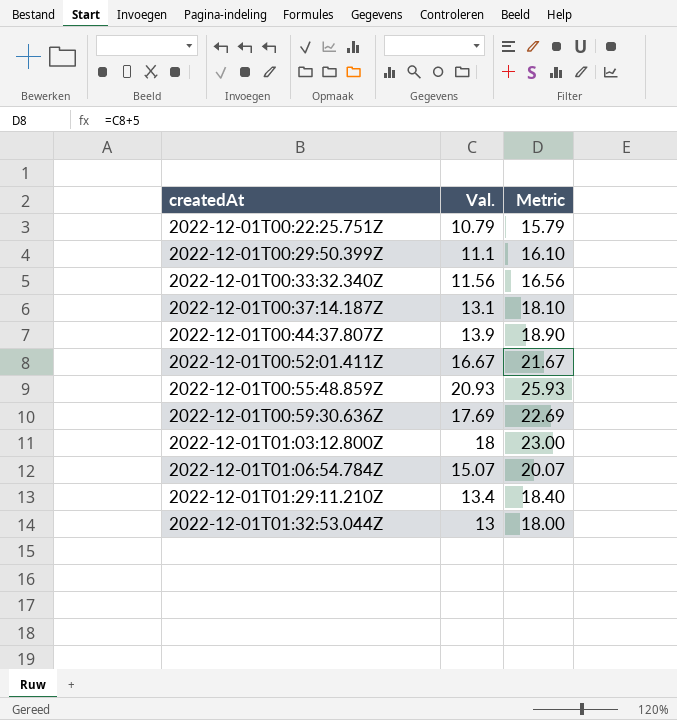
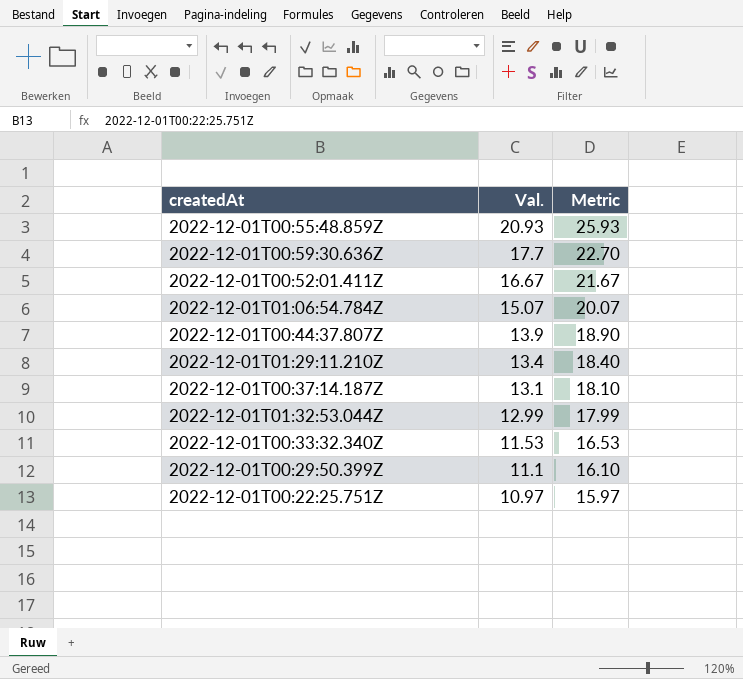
row order: createdAt ascending -> Val. descending
row 2022-12-01T01:03:12.800Z: 18 | 23.00 -> none
2022-12-01T00:59:30.636Z | Val.: 17.69 -> 17.7
2022-12-01T00:59:30.636Z | Metric: 22.69 -> 22.70
2022-12-01T01:32:53.044Z | Val.: 13 -> 12.99
2022-12-01T01:32:53.044Z | Metric: 18.00 -> 17.99
2022-12-01T00:33:32.340Z | Val.: 11.56 -> 11.53
2022-12-01T00:33:32.340Z | Metric: 16.56 -> 16.53
2022-12-01T00:22:25.751Z | Val.: 10.79 -> 10.97
2022-12-01T00:22:25.751Z | Metric: 15.79 -> 15.97

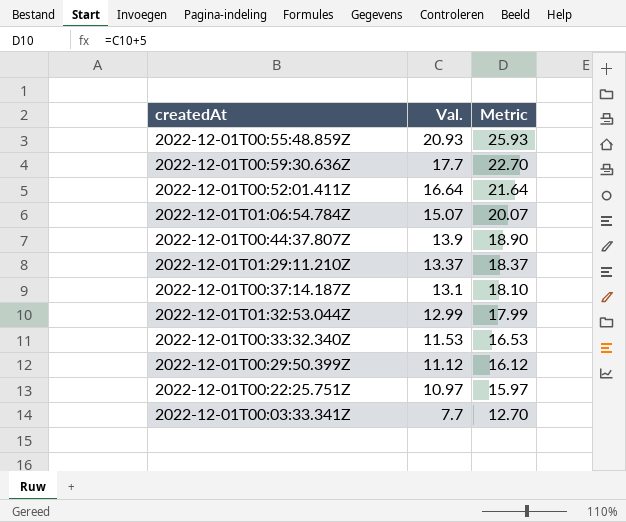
2022-12-01T00:52:01.411Z | Val.: 16.67 -> 16.64
2022-12-01T00:52:01.411Z | Metric: 21.67 -> 21.64
2022-12-01T01:29:11.210Z | Val.: 13.4 -> 13.37
2022-12-01T01:29:11.210Z | Metric: 18.40 -> 18.37
2022-12-01T00:29:50.399Z | Val.: 11.1 -> 11.12
2022-12-01T00:29:50.399Z | Metric: 16.10 -> 16.12
row 2022-12-01T00:03:33.341Z: none -> 7.7 | 12.70

